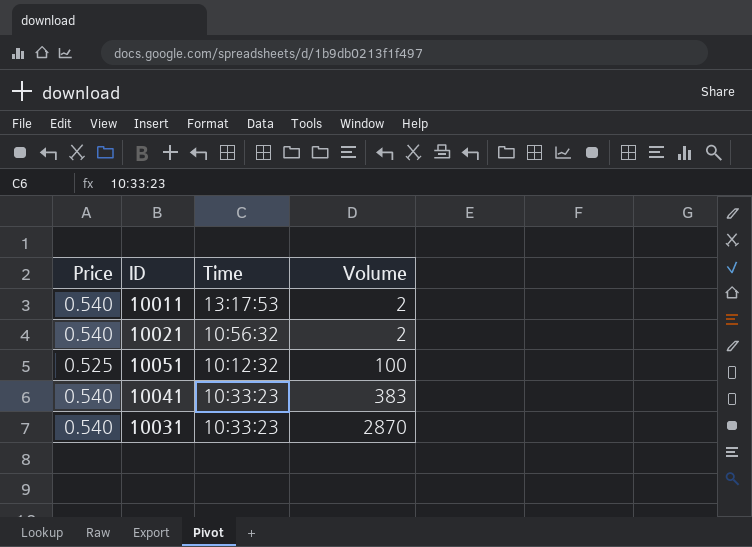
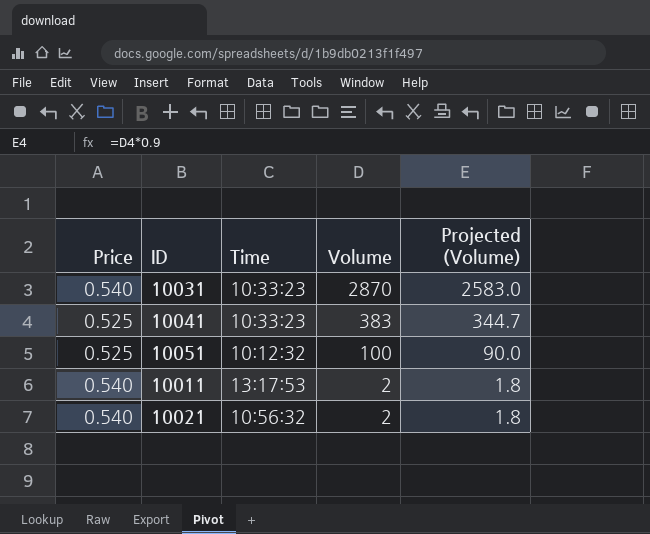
row order: Volume ascending -> Volume descending
column Projected (Volume) | formula: none -> [Volume] * 0.9
10041 | Price: 0.540 -> 0.525

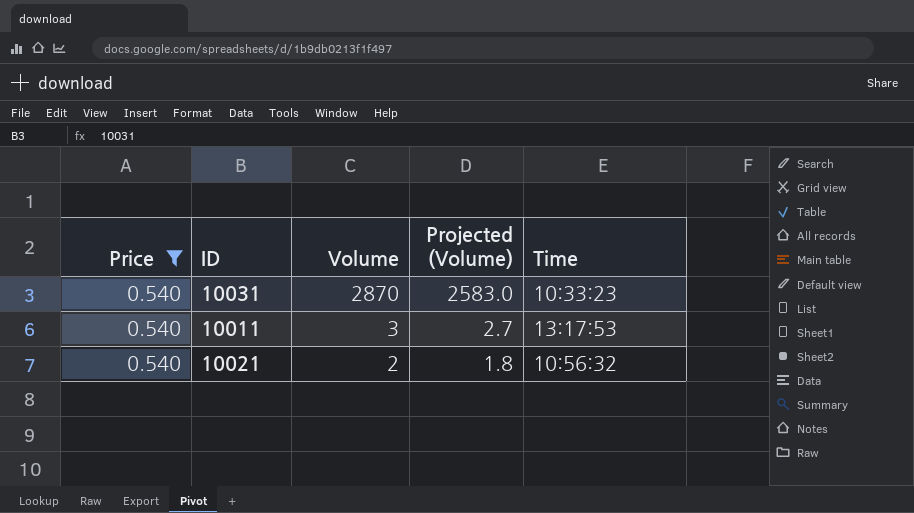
filter: none -> Price = 0.540
column Time | position: 3 -> 5
10011 | Volume: 2 -> 3
10011 | Projected (Volume): 1.8 -> 2.7

